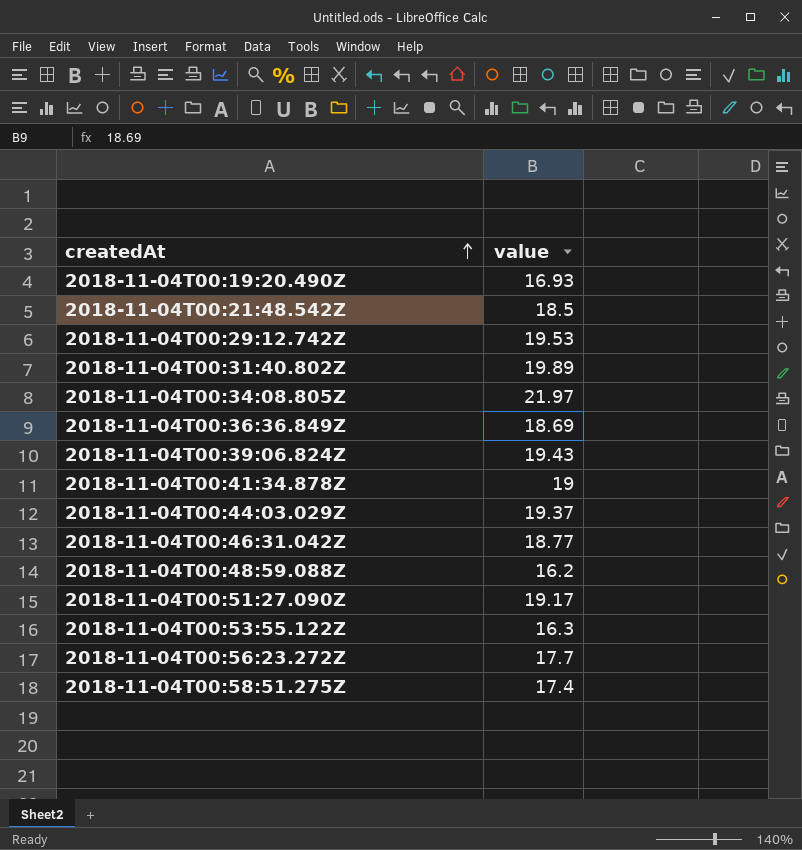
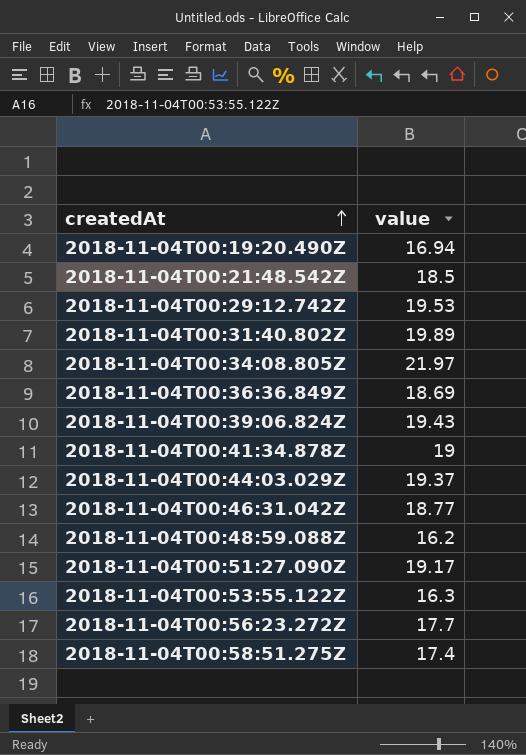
2018-11-04T00:19:20.490Z | value: 16.93 -> 16.94

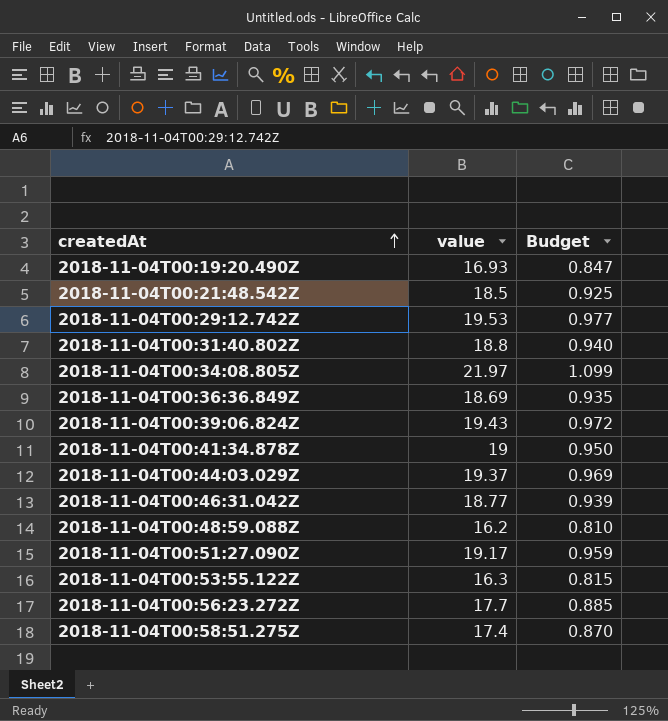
column Budget | formula: none -> [value] * 0.05
2018-11-04T00:19:20.490Z | value: 16.94 -> 16.93
2018-11-04T00:31:40.802Z | value: 19.89 -> 18.8

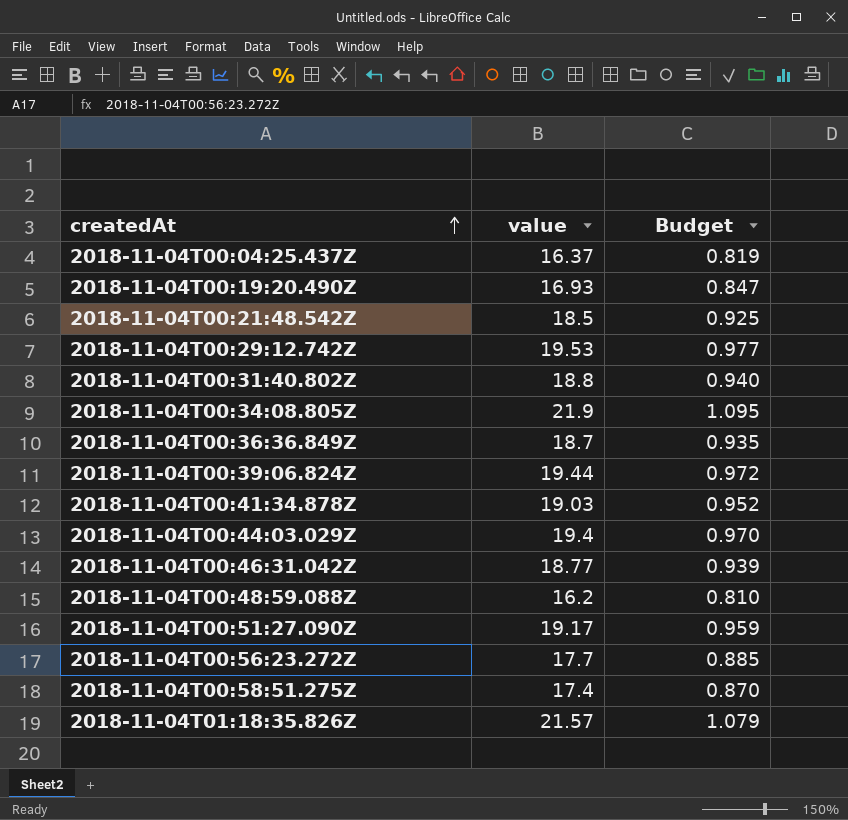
row 2018-11-04T00:53:55.122Z: 16.3 | 0.815 -> none
row 2018-11-04T00:04:25.437Z: none -> 16.37 | 0.819
2018-11-04T00:34:08.805Z | value: 21.97 -> 21.9
2018-11-04T00:34:08.805Z | Budget: 1.099 -> 1.095
2018-11-04T00:36:36.849Z | value: 18.69 -> 18.7
2018-11-04T00:39:06.824Z | value: 19.43 -> 19.44
2018-11-04T00:41:34.878Z | value: 19 -> 19.03
2018-11-04T00:41:34.878Z | Budget: 0.950 -> 0.952
2018-11-04T00:44:03.029Z | value: 19.37 -> 19.4
2018-11-04T00:44:03.029Z | Budget: 0.969 -> 0.970
row 2018-11-04T01:18:35.826Z: none -> 21.57 | 1.079

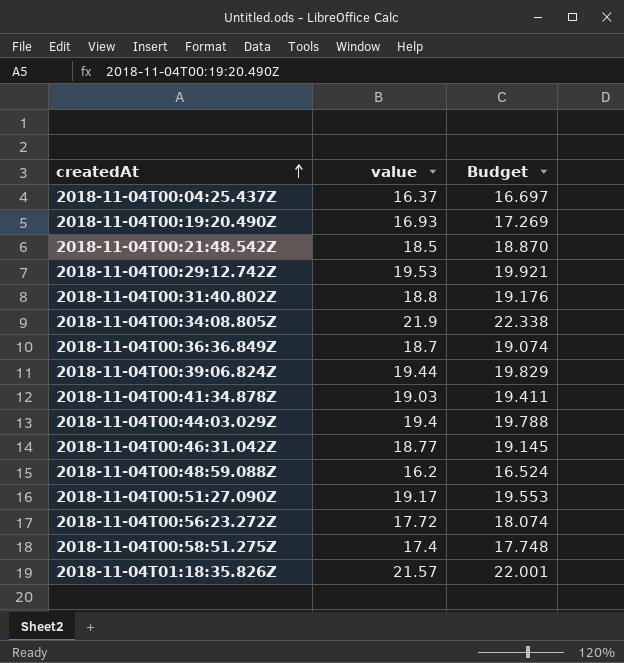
column Budget | formula: [value] * 0.05 -> [value] * 1.02
2018-11-04T00:56:23.272Z | value: 17.7 -> 17.72

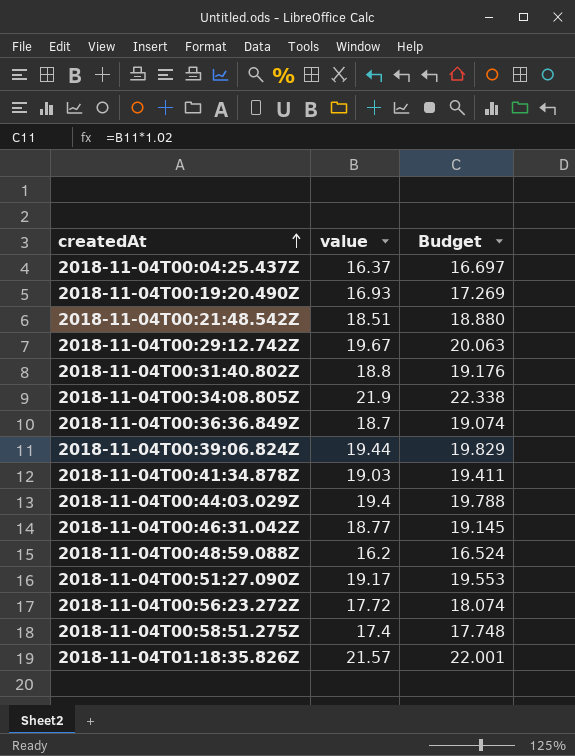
2018-11-04T00:21:48.542Z | value: 18.5 -> 18.51
2018-11-04T00:21:48.542Z | Budget: 18.870 -> 18.880
2018-11-04T00:29:12.742Z | value: 19.53 -> 19.67
2018-11-04T00:29:12.742Z | Budget: 19.921 -> 20.063

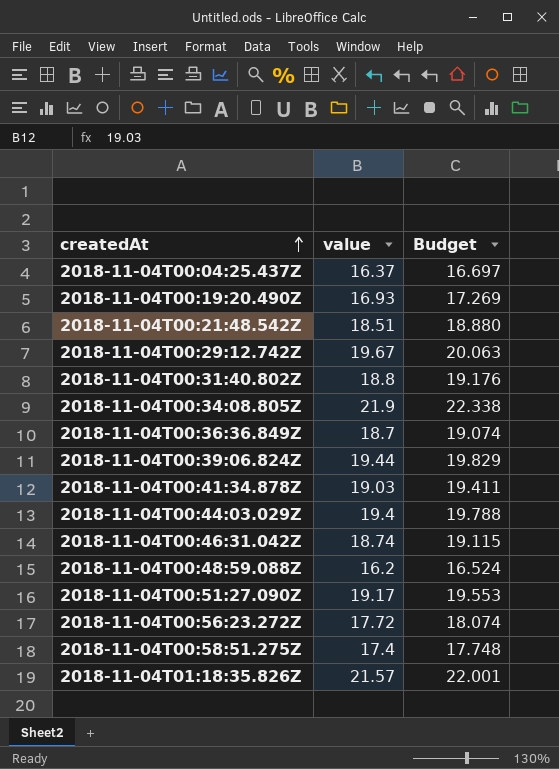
2018-11-04T00:46:31.042Z | value: 18.77 -> 18.74
2018-11-04T00:46:31.042Z | Budget: 19.145 -> 19.115

